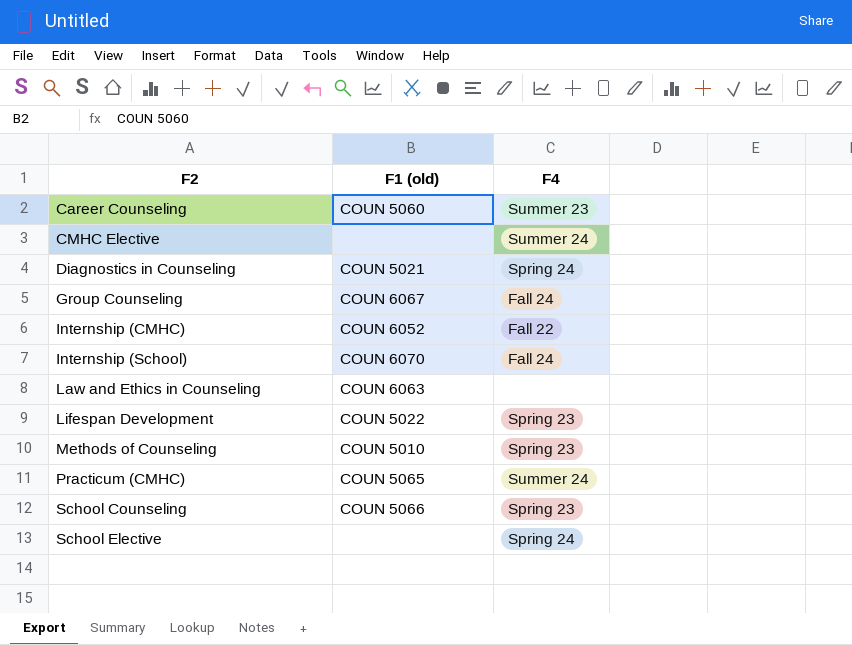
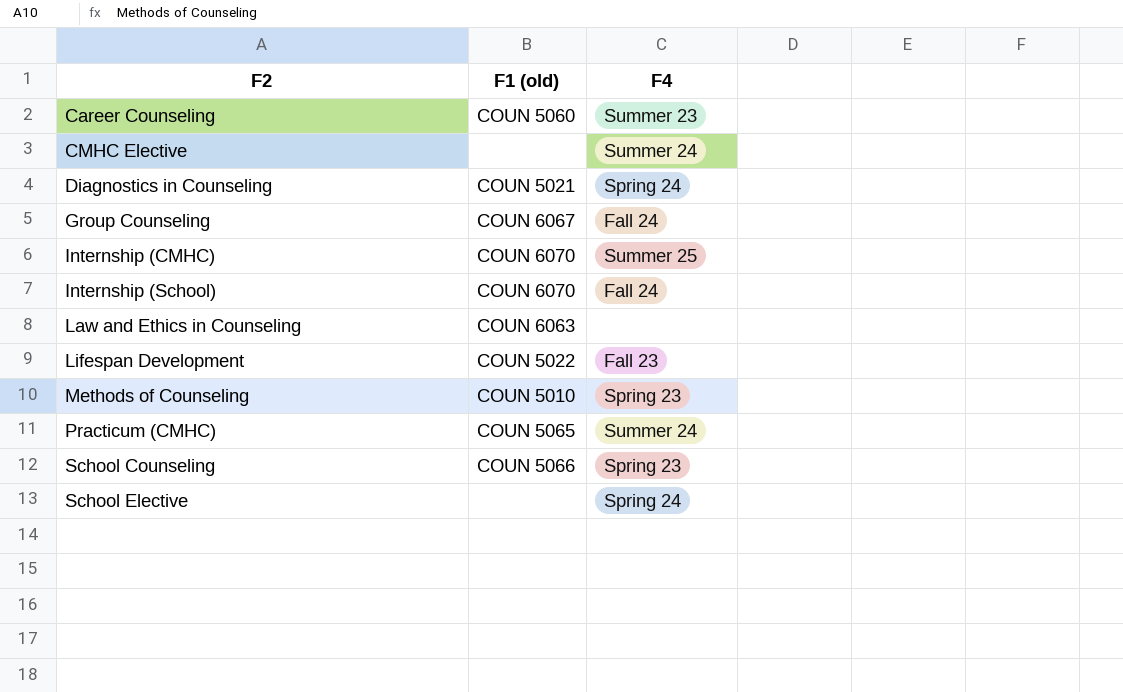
Internship (CMHC) | F1 (old): COUN 6052 -> COUN 6070
Internship (CMHC) | F4: Fall 22 -> Summer 25
Lifespan Development | F4: Spring 23 -> Fall 23

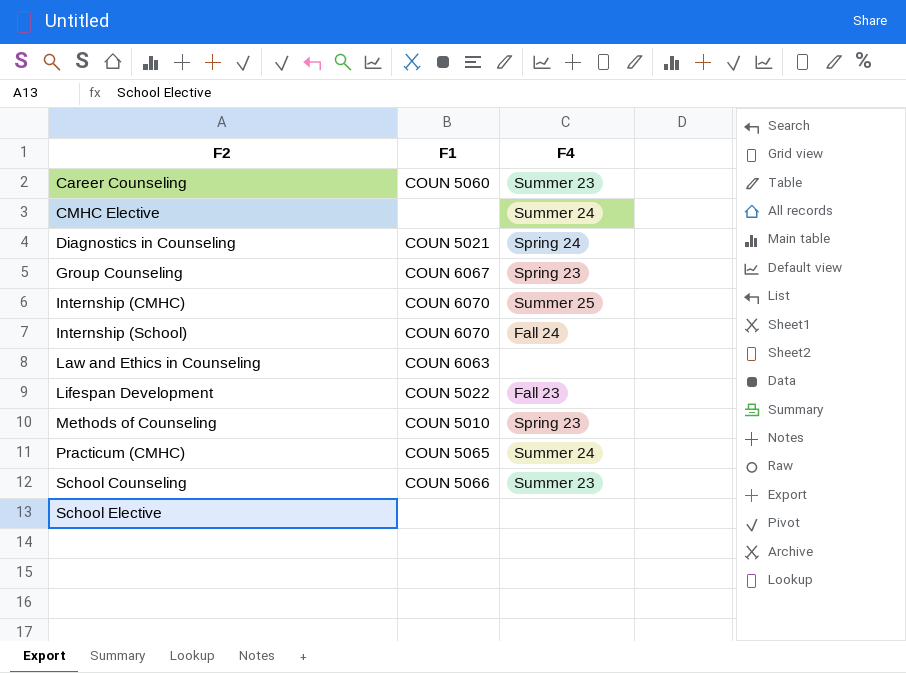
column name: F1 (old) -> F1
Group Counseling | F4: Fall 24 -> Spring 23
School Counseling | F4: Spring 23 -> Summer 23
School Elective | F4: Spring 24 -> none

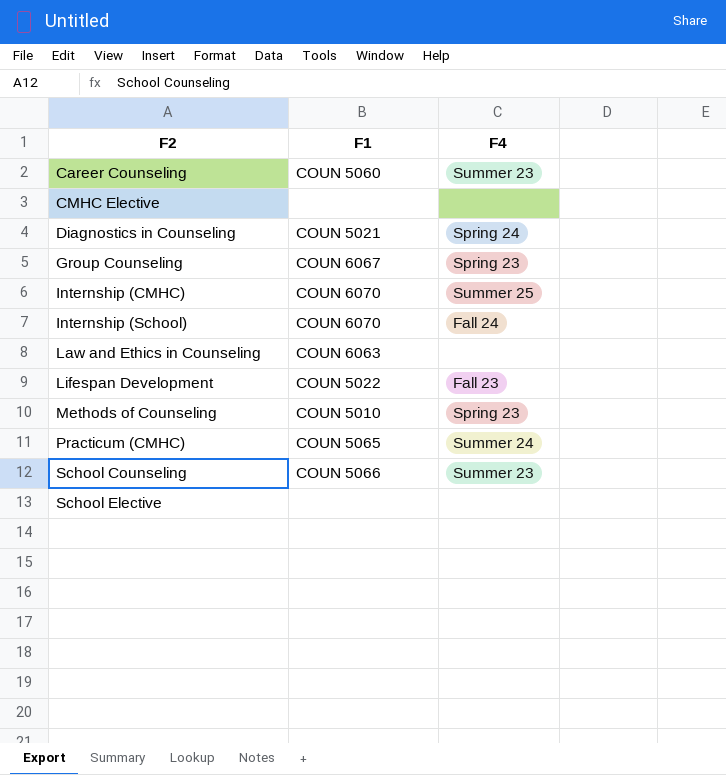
CMHC Elective | F4: Summer 24 -> none

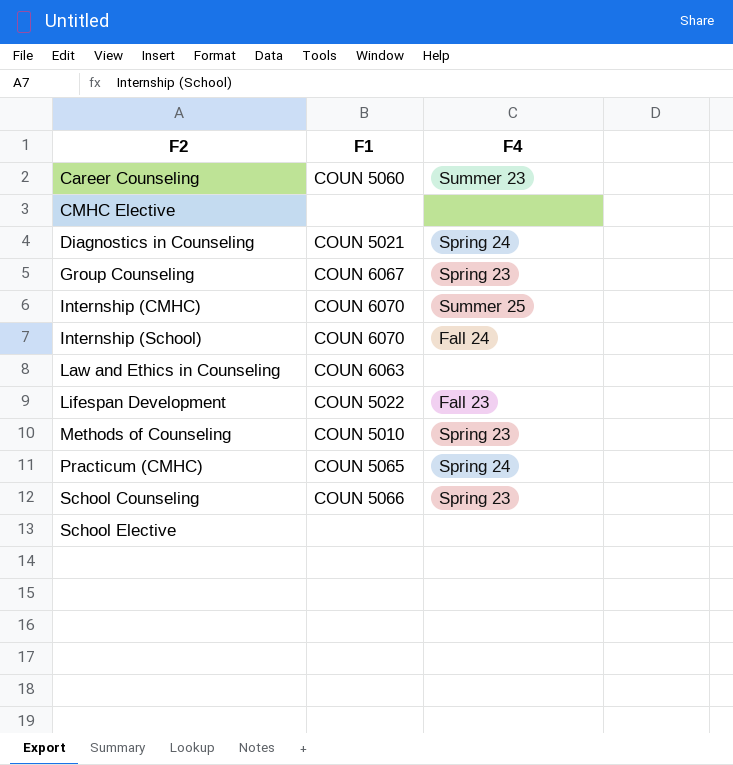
Practicum (CMHC) | F4: Summer 24 -> Spring 24
School Counseling | F4: Summer 23 -> Spring 23

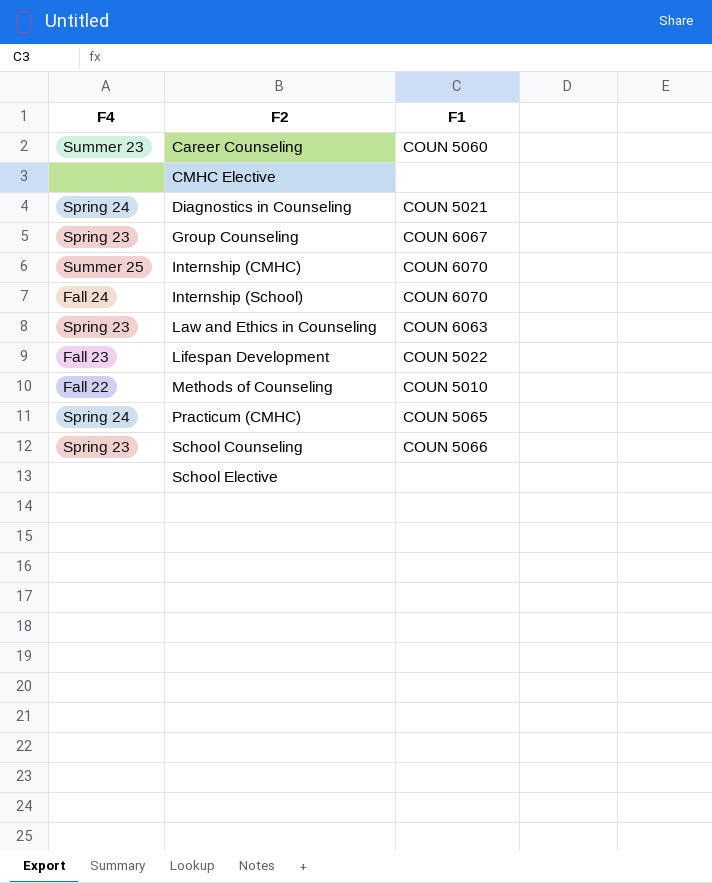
column F4 | position: 3 -> 1
Law and Ethics in Counseling | F4: none -> Spring 23
Methods of Counseling | F4: Spring 23 -> Fall 22

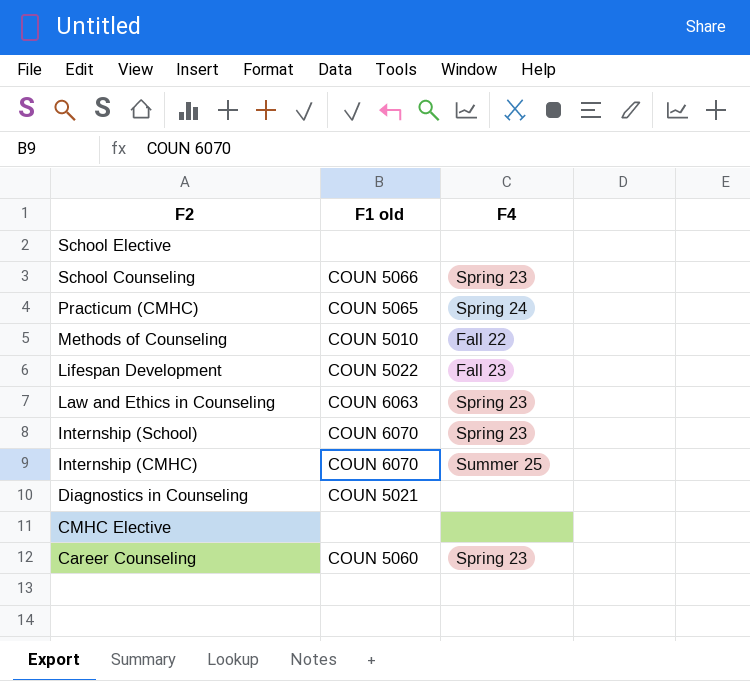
row order: F2 ascending -> F2 descending
column name: F1 -> F1 old
column F4 | position: 1 -> 3
row Group Counseling: Spring 23 | COUN 6067 -> none
Internship (School) | F4: Fall 24 -> Spring 23
Diagnostics in Counseling | F4: Spring 24 -> none
Career Counseling | F4: Summer 23 -> Spring 23

